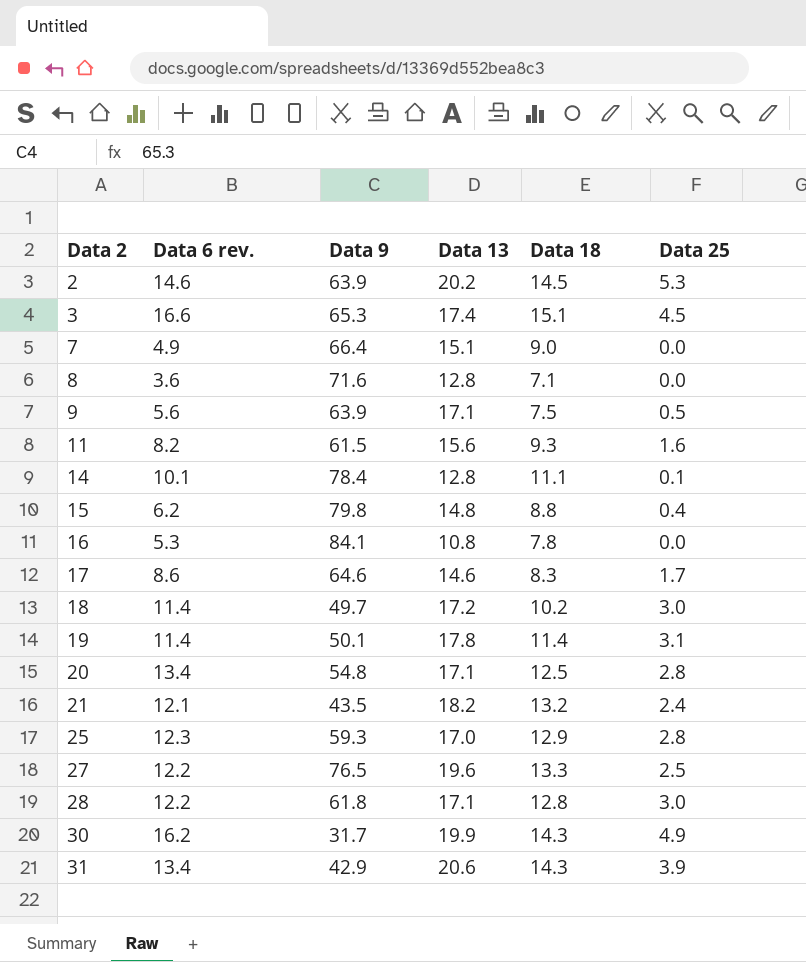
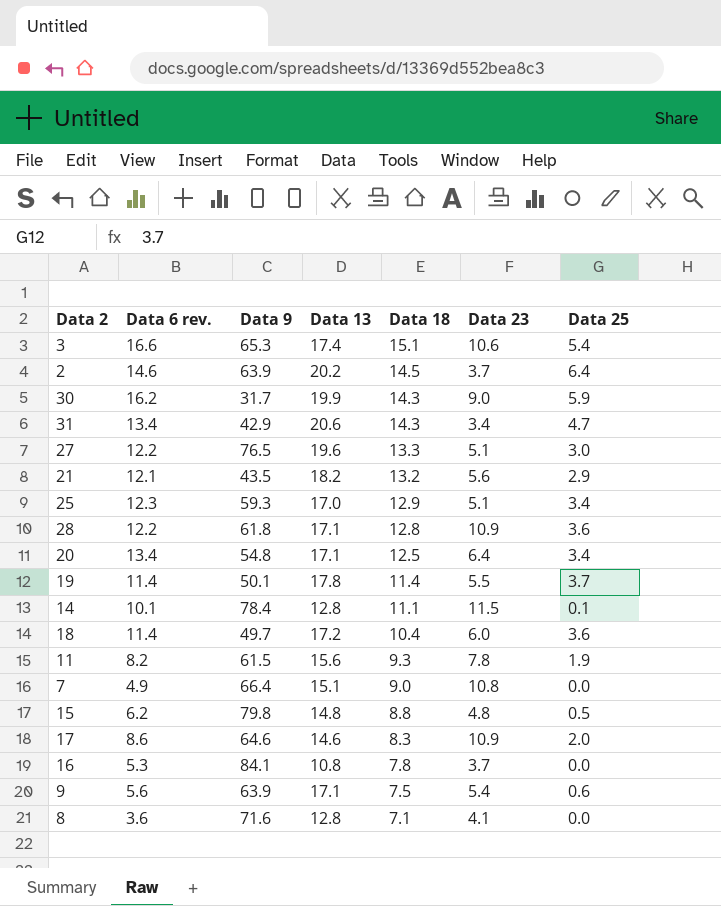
row order: Data 2 ascending -> Data 18 descending
column Data 23 | position: none -> 6
3 | Data 25: 4.5 -> 5.4
2 | Data 25: 5.3 -> 6.4
30 | Data 25: 4.9 -> 5.9
31 | Data 25: 3.9 -> 4.7
27 | Data 25: 2.5 -> 3.0
21 | Data 25: 2.4 -> 2.9
25 | Data 25: 2.8 -> 3.4
28 | Data 25: 3.0 -> 3.6
20 | Data 25: 2.8 -> 3.4
19 | Data 25: 3.1 -> 3.7
18 | Data 18: 10.2 -> 10.4
18 | Data 25: 3.0 -> 3.6
11 | Data 25: 1.6 -> 1.9
15 | Data 25: 0.4 -> 0.5
17 | Data 25: 1.7 -> 2.0
9 | Data 25: 0.5 -> 0.6

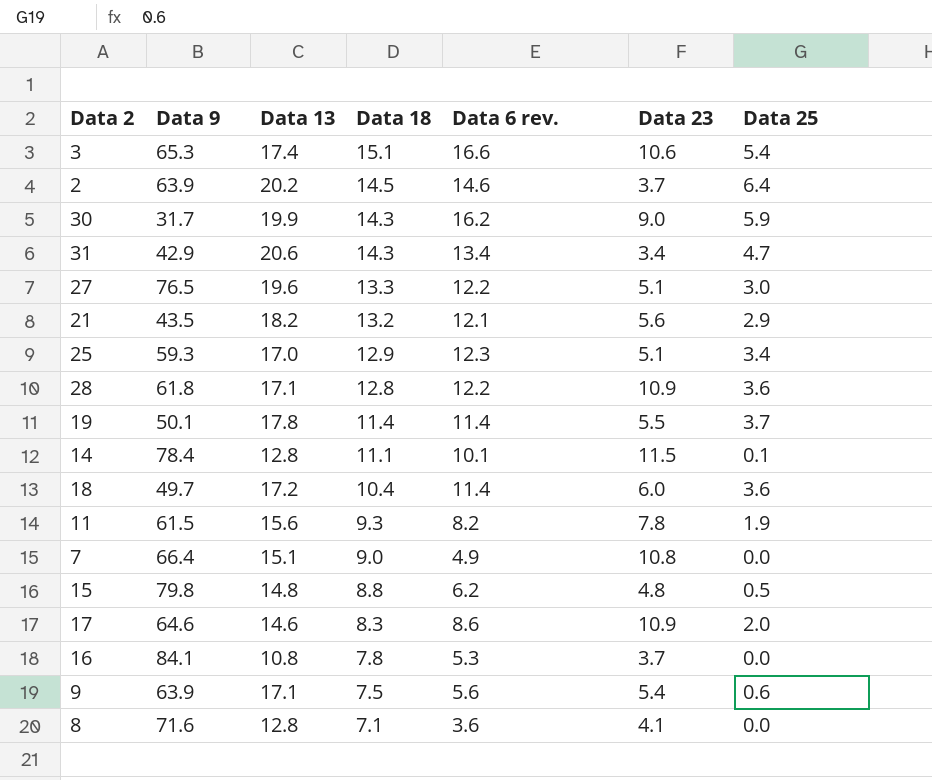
column Data 6 rev. | position: 2 -> 5
row 20: 13.4 | 54.8 | 17.1 | 12.5 | 6.4 | 3.4 -> none

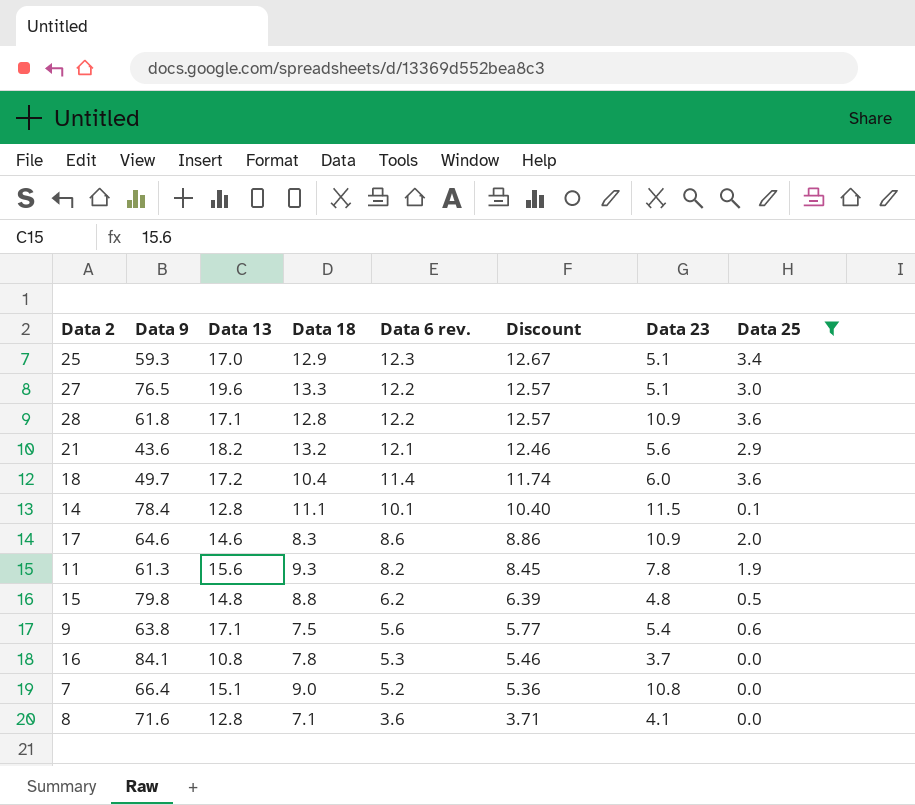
filter: none -> Data 25 <= 3.6
row order: Data 18 descending -> Data 6 rev. descending
column Discount | formula: none -> [Data 6 rev.] * 1.03
21 | Data 9: 43.5 -> 43.6
11 | Data 9: 61.5 -> 61.3
9 | Data 9: 63.9 -> 63.8
7 | Data 6 rev.: 4.9 -> 5.2

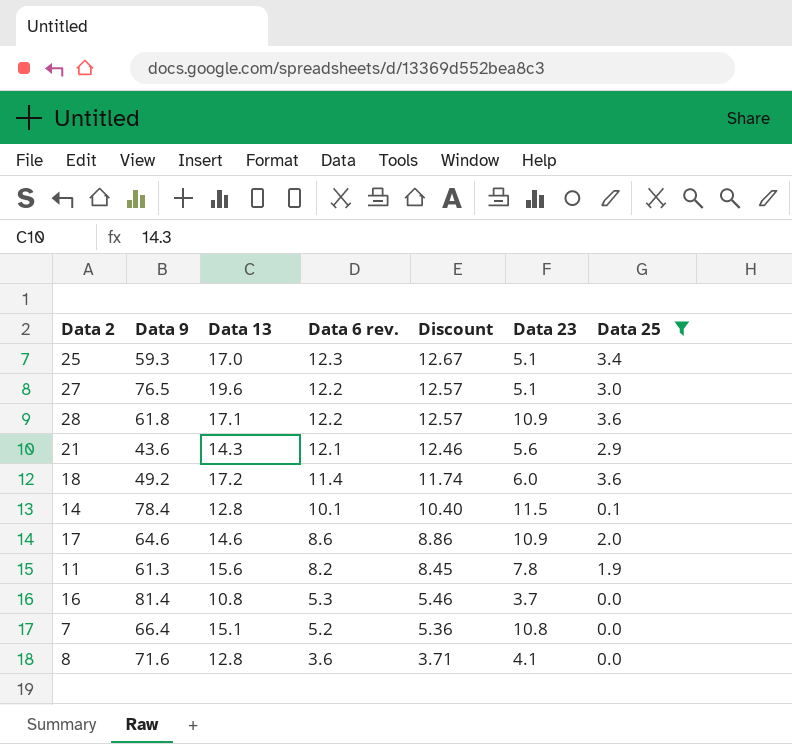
column Data 18 | position: 4 -> none
row 15: 79.8 | 14.8 | 8.8 | 6.2 | 6.39 | 4.8 | 0.5 -> none
row 9: 63.8 | 17.1 | 7.5 | 5.6 | 5.77 | 5.4 | 0.6 -> none
21 | Data 13: 18.2 -> 14.3
18 | Data 9: 49.7 -> 49.2
16 | Data 9: 84.1 -> 81.4

